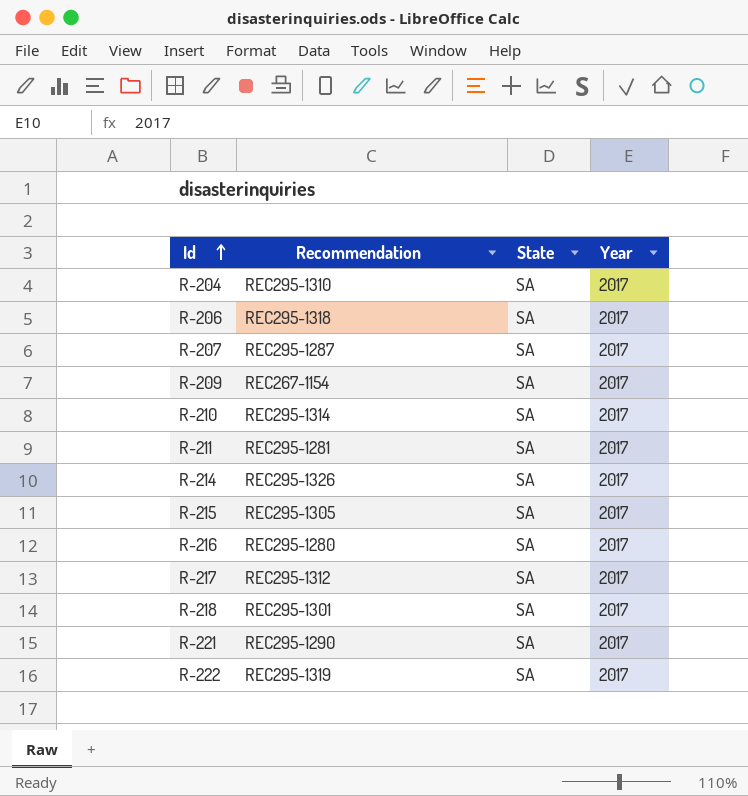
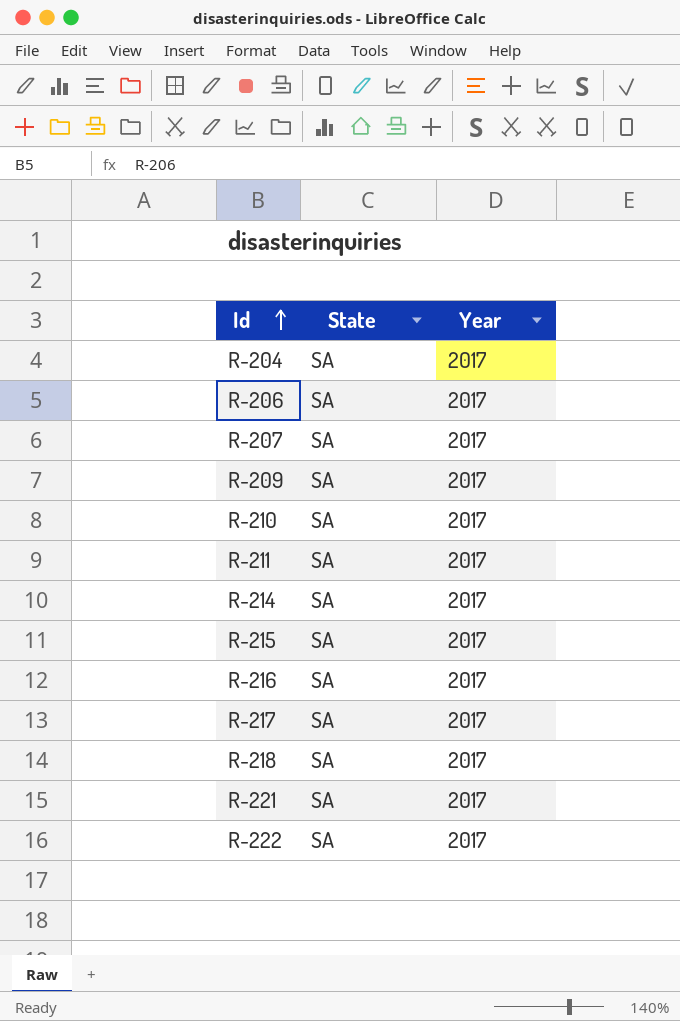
column Recommendation | position: 2 -> none

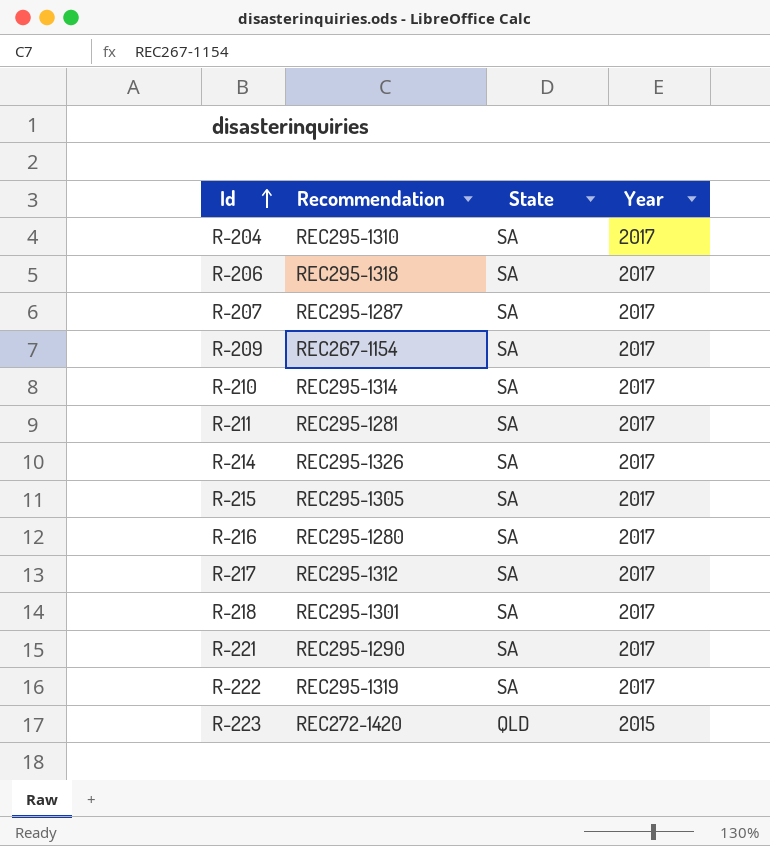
column Recommendation | position: none -> 2
row R-223: none -> REC272-1420 | QLD | 2015

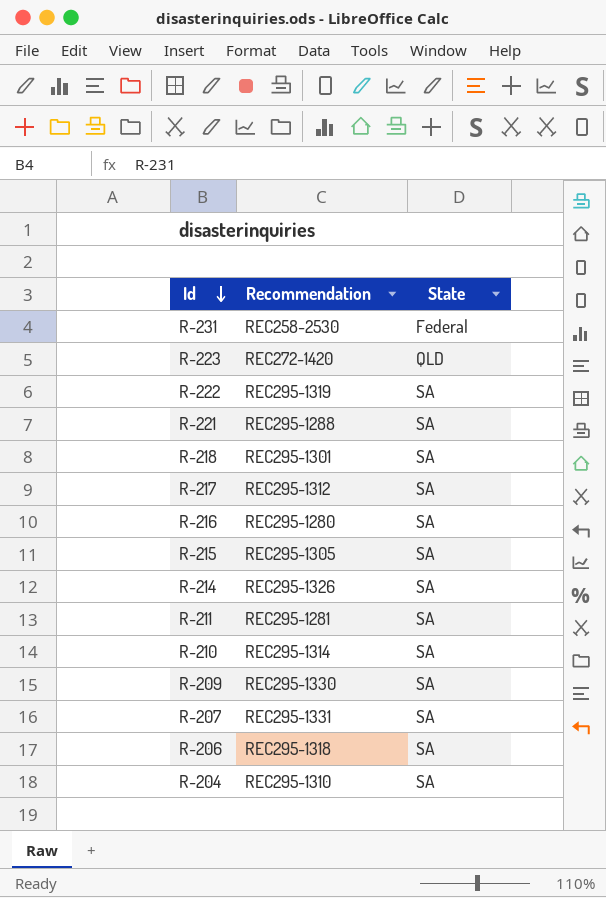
row order: Id ascending -> Id descending
column Year | position: 4 -> none
row R-231: none -> REC258-2530 | Federal
R-221 | Recommendation: REC295-1290 -> REC295-1288
R-209 | Recommendation: REC267-1154 -> REC295-1330
R-207 | Recommendation: REC295-1287 -> REC295-1331

